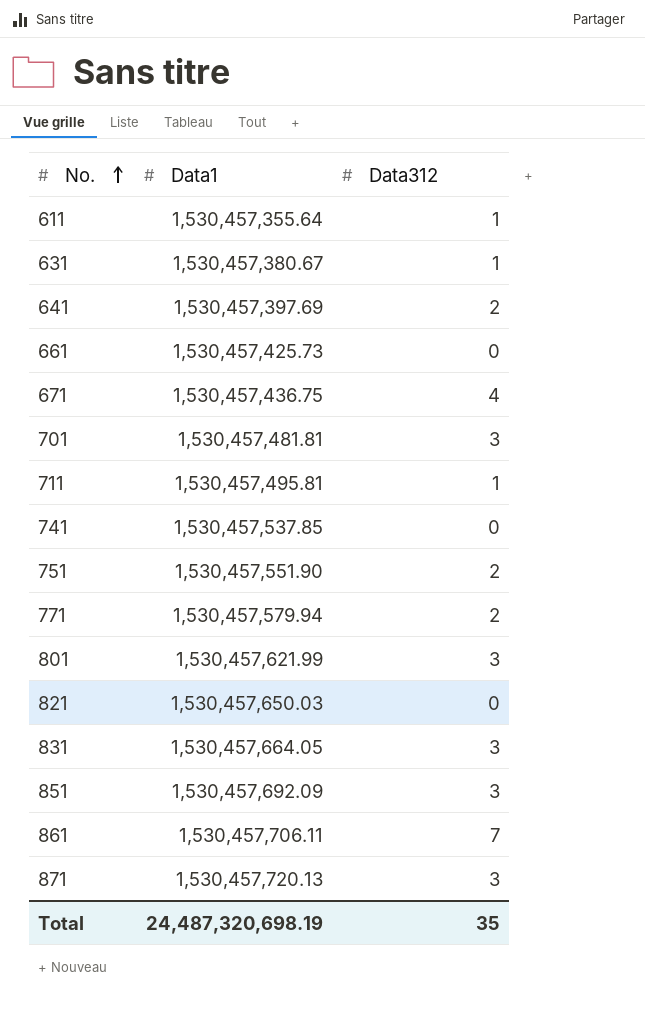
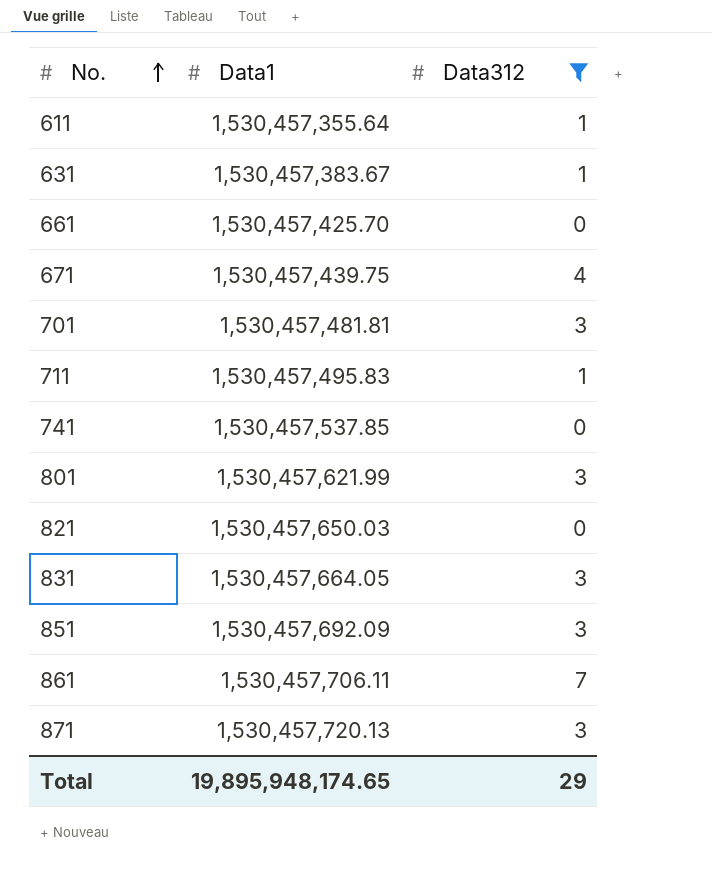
filter: none -> Data312 != 2
631 | Data1: 1,530,457,380.67 -> 1,530,457,383.67
661 | Data1: 1,530,457,425.73 -> 1,530,457,425.70
671 | Data1: 1,530,457,436.75 -> 1,530,457,439.75
711 | Data1: 1,530,457,495.81 -> 1,530,457,495.83
Total | Data1: 24,487,320,698.19 -> 19,895,948,174.65
Total | Data312: 35 -> 29

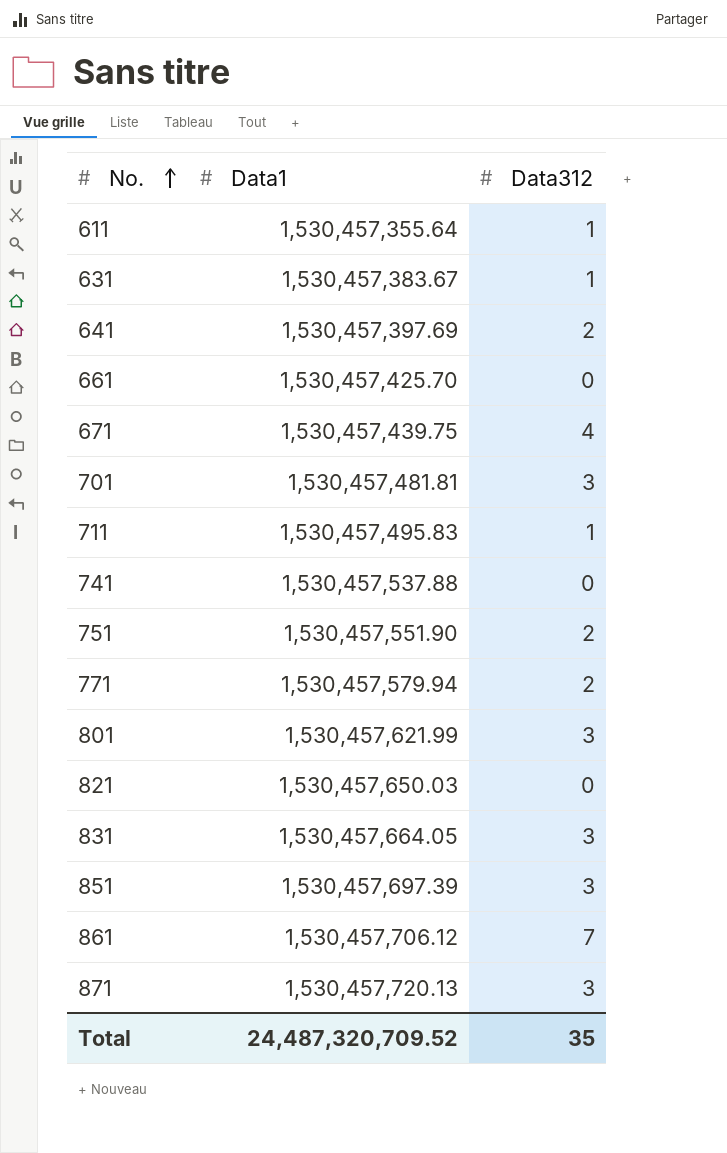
filter: Data312 != 2 -> none
741 | Data1: 1,530,457,537.85 -> 1,530,457,537.88
851 | Data1: 1,530,457,692.09 -> 1,530,457,697.39
861 | Data1: 1,530,457,706.11 -> 1,530,457,706.12
Total | Data1: 19,895,948,174.65 -> 24,487,320,709.52
Total | Data312: 29 -> 35

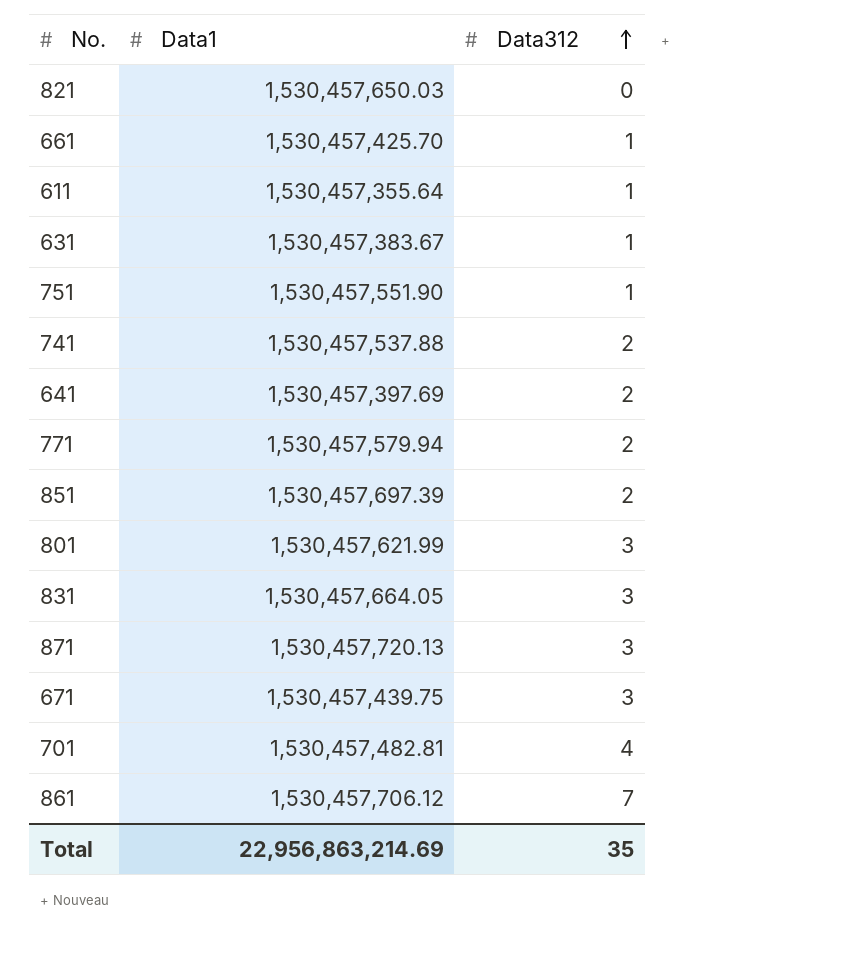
row order: No. ascending -> Data312 ascending
row 711: 1,530,457,495.83 | 1 -> none
661 | Data312: 0 -> 1
751 | Data312: 2 -> 1
741 | Data312: 0 -> 2
851 | Data312: 3 -> 2
671 | Data312: 4 -> 3
701 | Data1: 1,530,457,481.81 -> 1,530,457,482.81
701 | Data312: 3 -> 4
Total | Data1: 24,487,320,709.52 -> 22,956,863,214.69

